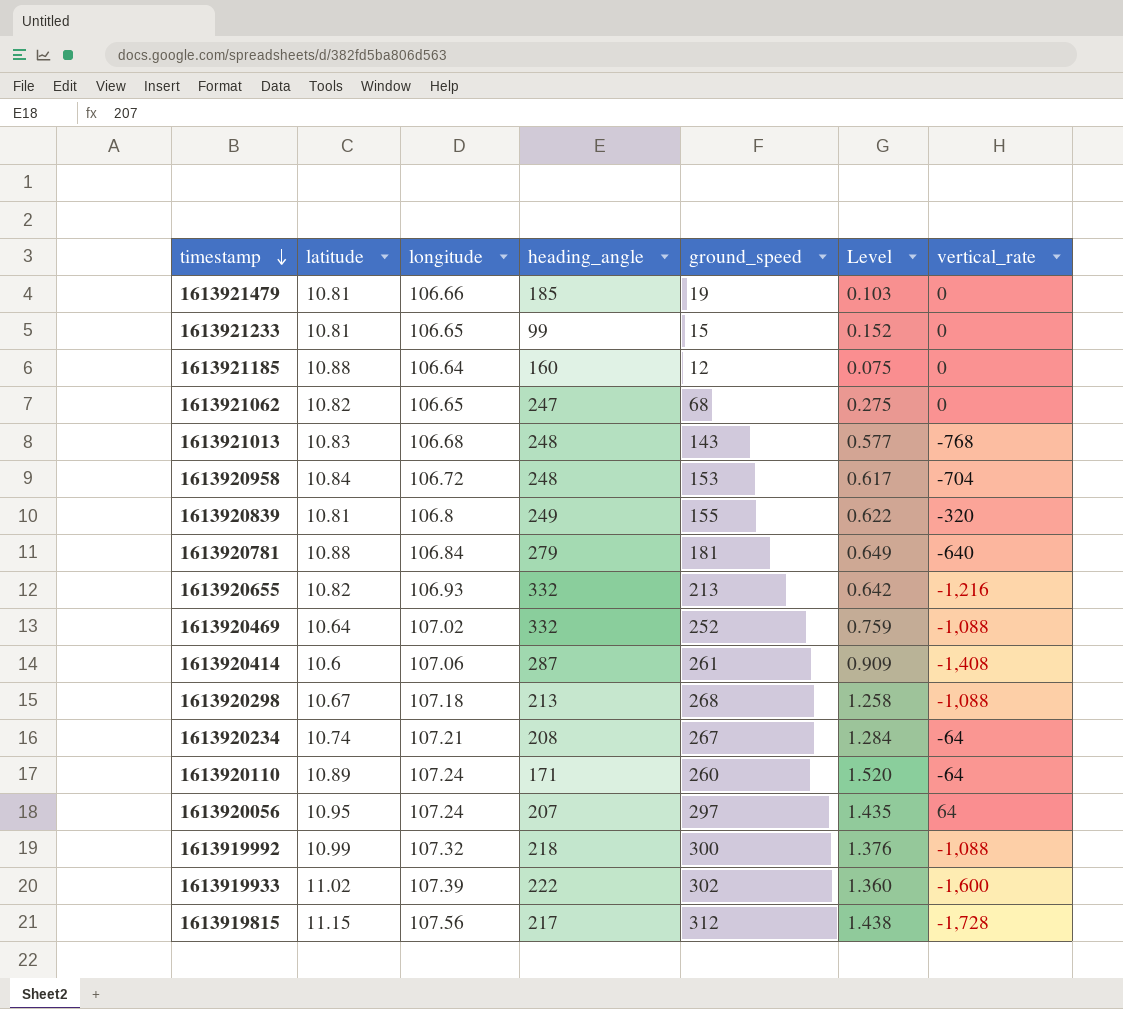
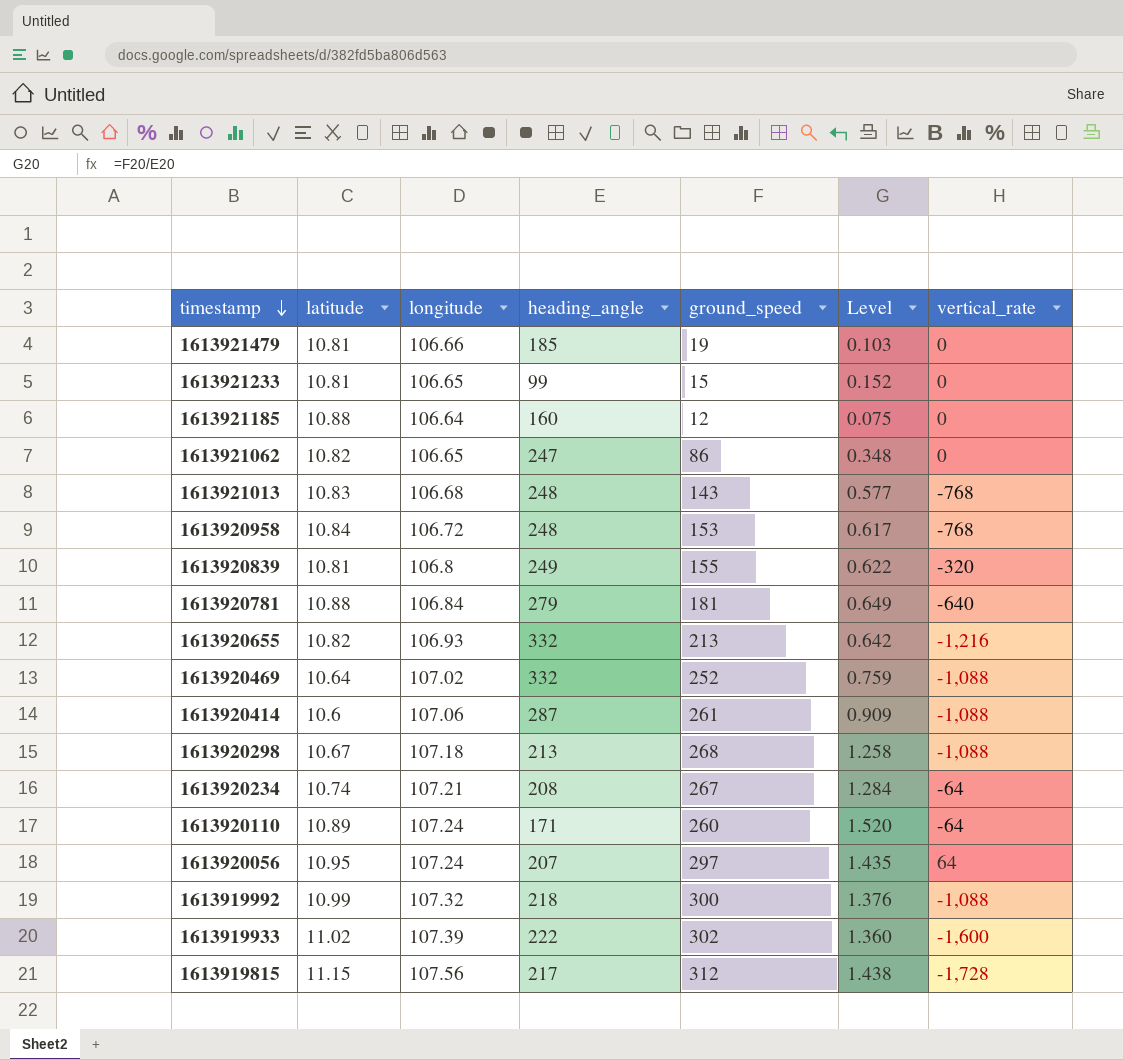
1613921062 | ground_speed: 68 -> 86
1613921062 | Level: 0.275 -> 0.348
1613920958 | vertical_rate: -704 -> -768
1613920414 | vertical_rate: -1,408 -> -1,088

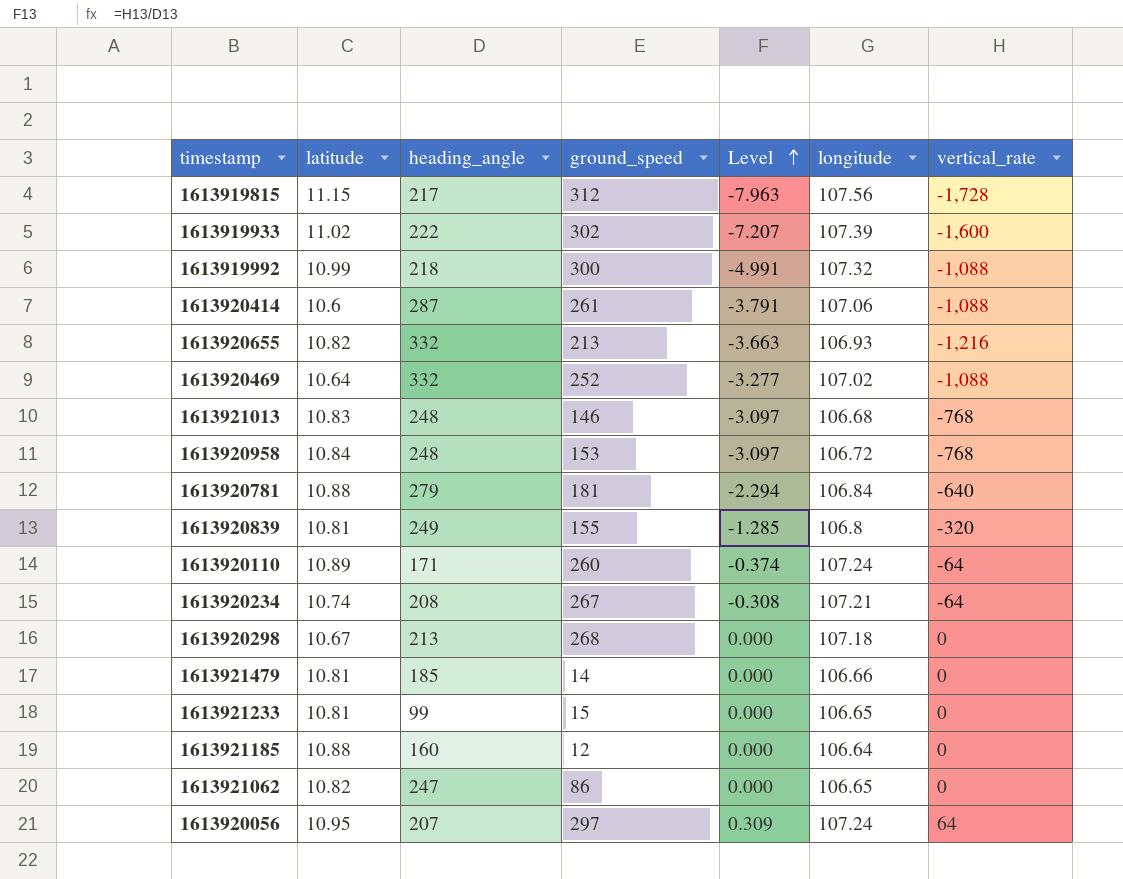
row order: timestamp descending -> Level ascending
column Level | formula: [ground_speed] / [heading_angle] -> [vertical_rate] / [heading_angle]
column longitude | position: 3 -> 6
1613921013 | ground_speed: 143 -> 146
1613920298 | vertical_rate: -1,088 -> 0
1613921479 | ground_speed: 19 -> 14

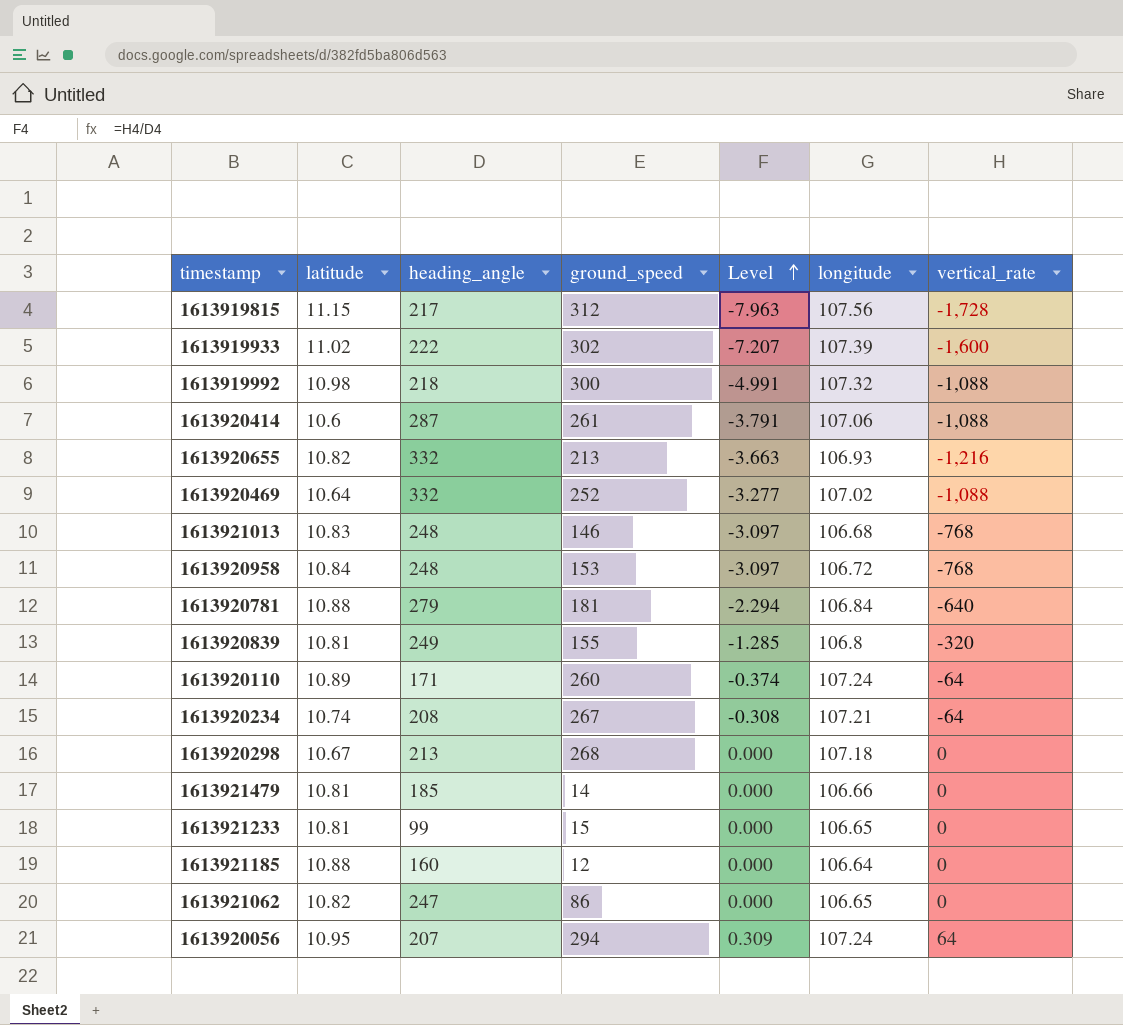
1613919992 | latitude: 10.99 -> 10.98
1613920056 | ground_speed: 297 -> 294

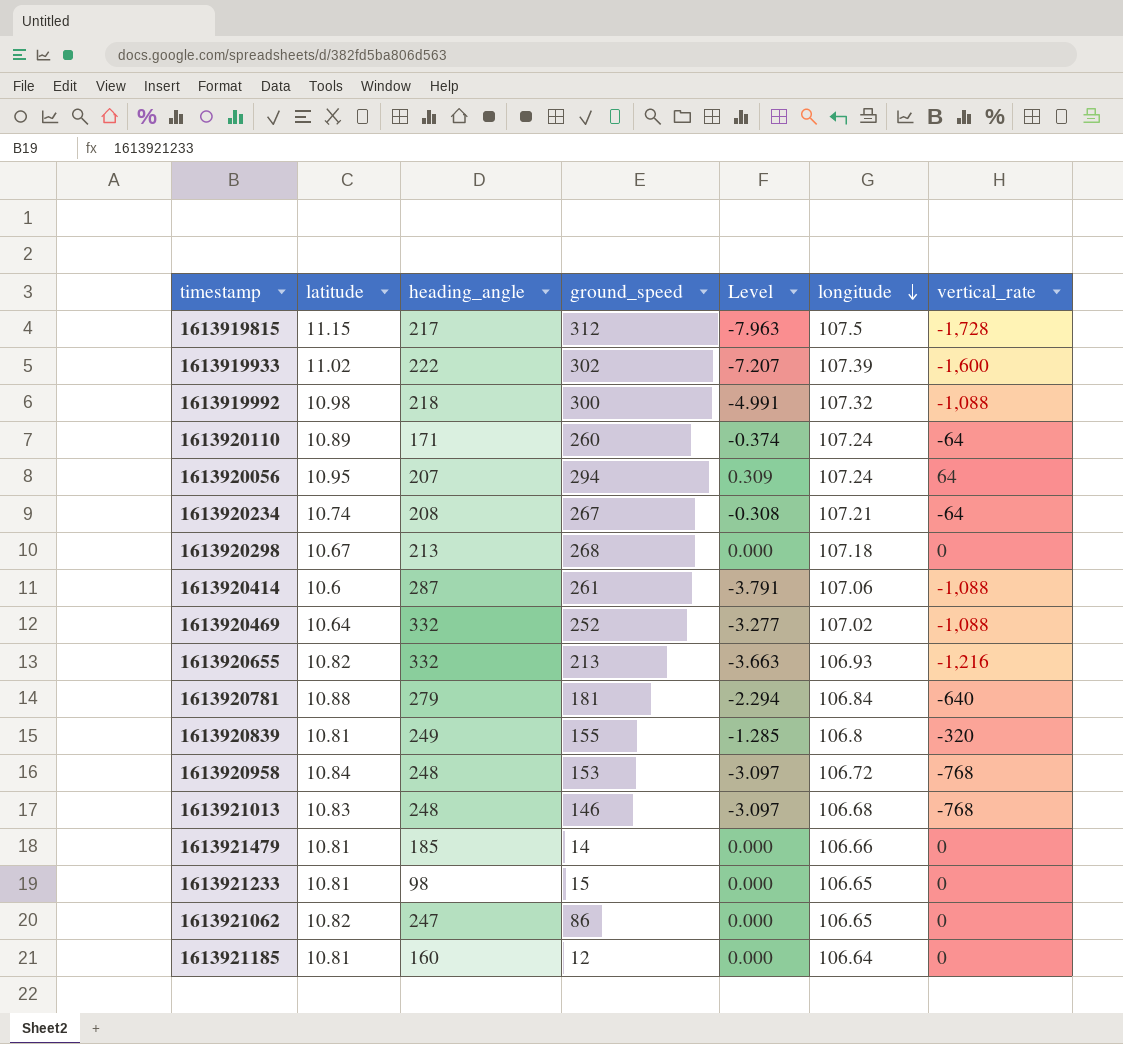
row order: Level ascending -> longitude descending
1613919815 | longitude: 107.56 -> 107.5
1613921233 | heading_angle: 99 -> 98
1613921185 | latitude: 10.88 -> 10.81

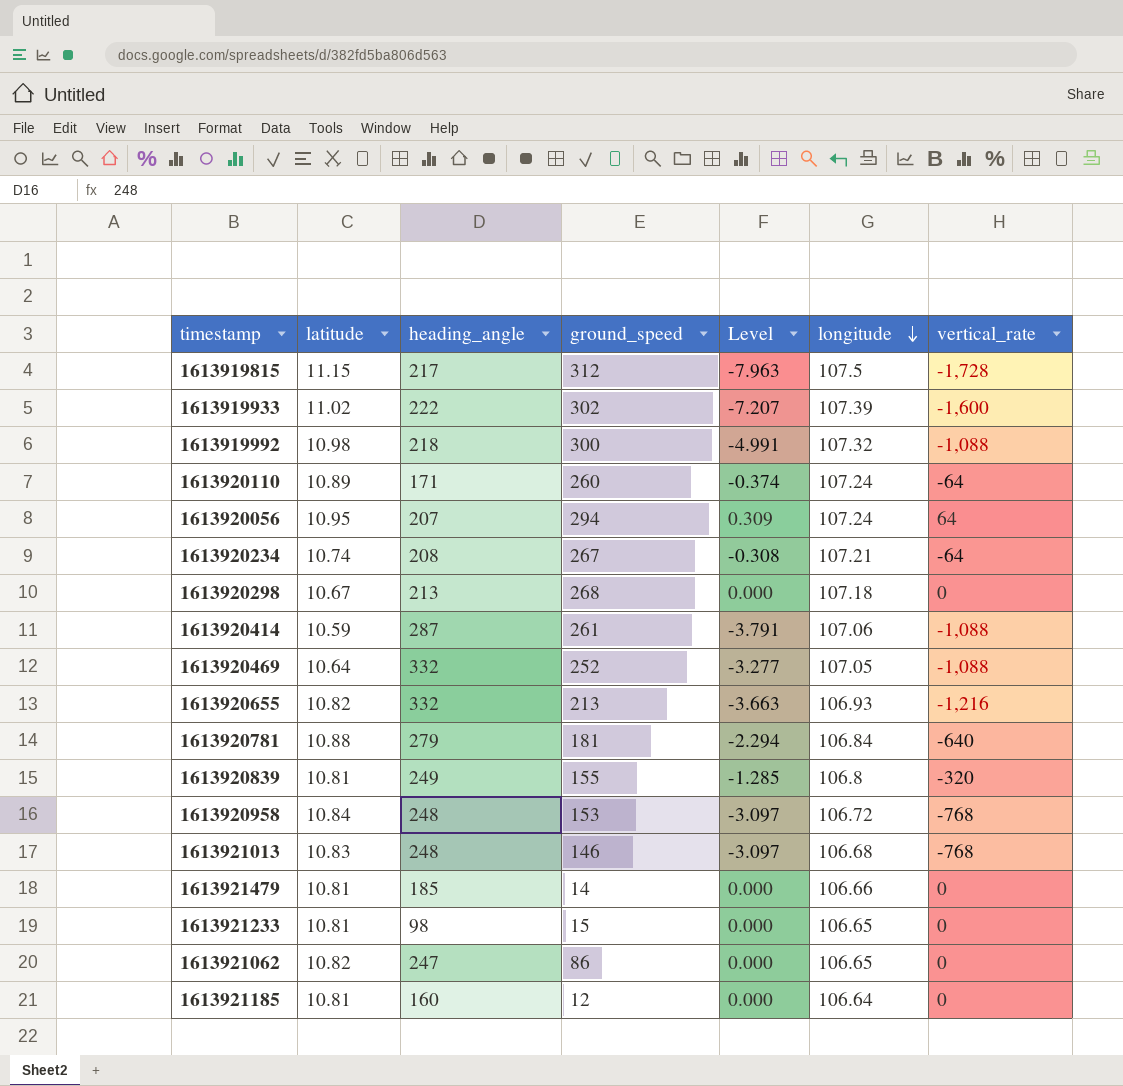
1613920414 | latitude: 10.6 -> 10.59
1613920469 | longitude: 107.02 -> 107.05

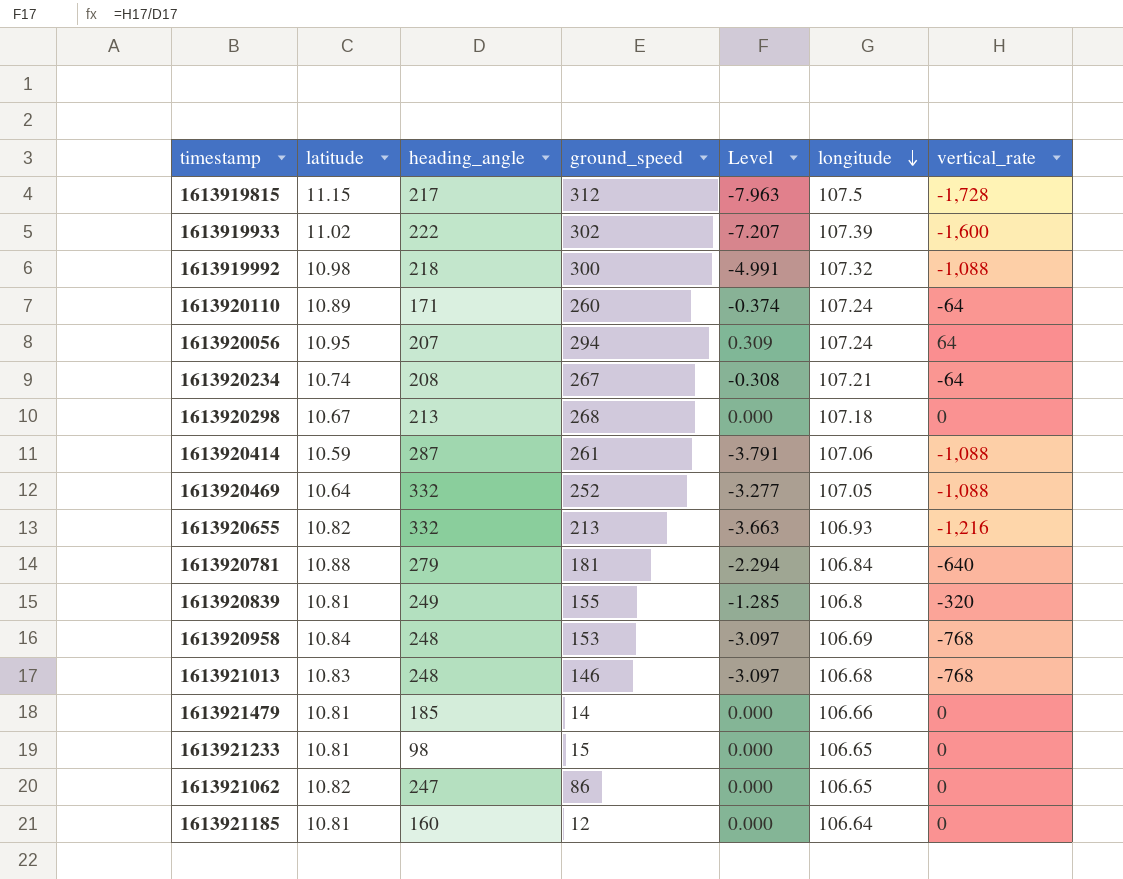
1613920958 | longitude: 106.72 -> 106.69

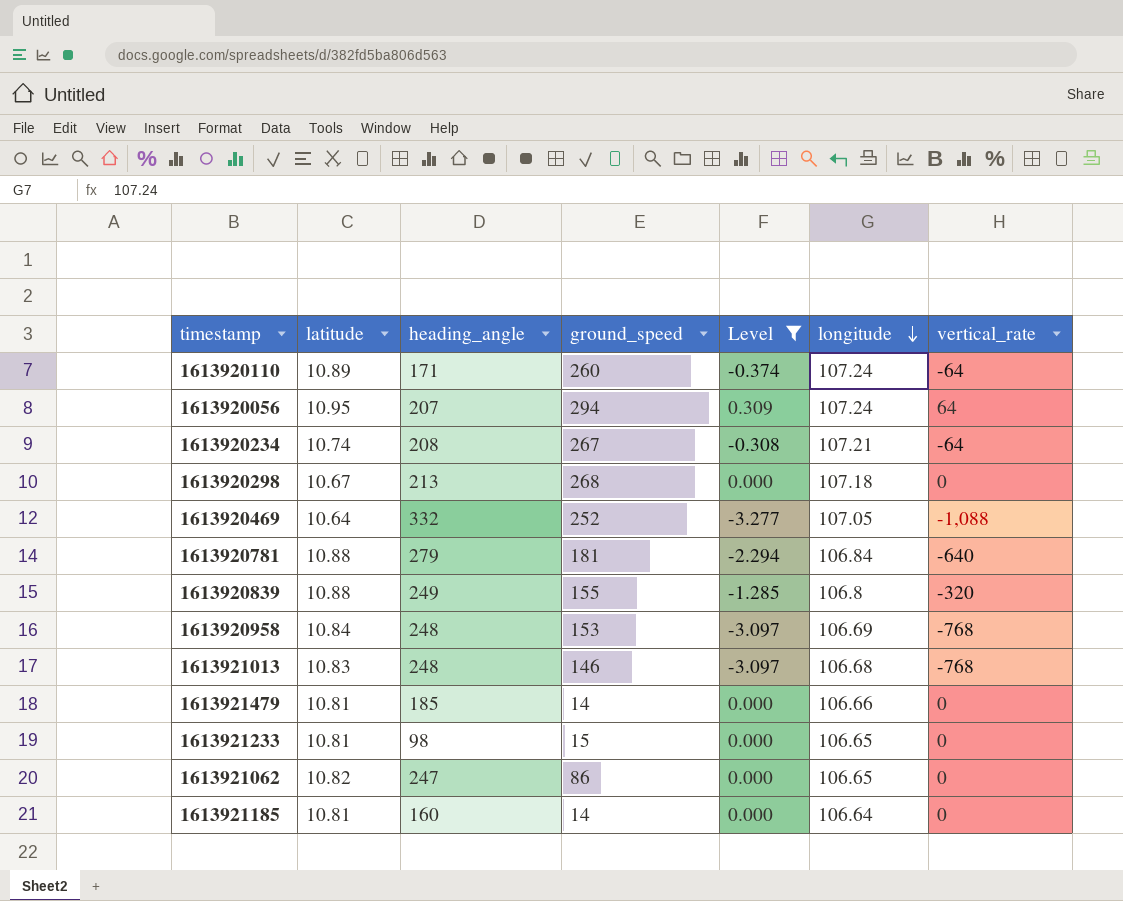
filter: none -> Level >= -3.277
1613920839 | latitude: 10.81 -> 10.88
1613921185 | ground_speed: 12 -> 14

